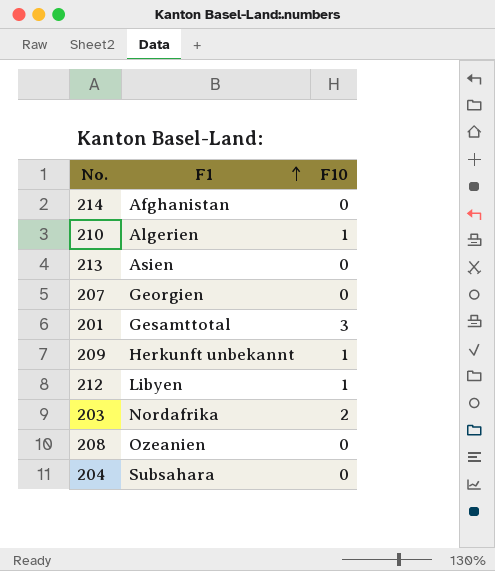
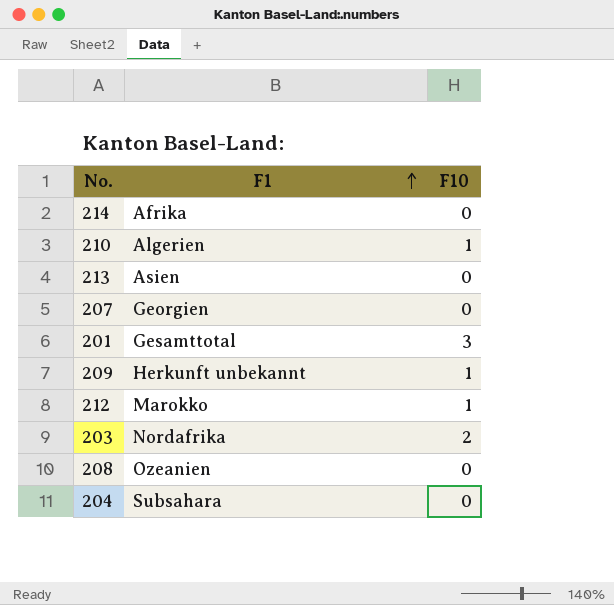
214 | F1: Afghanistan -> Afrika
212 | F1: Libyen -> Marokko

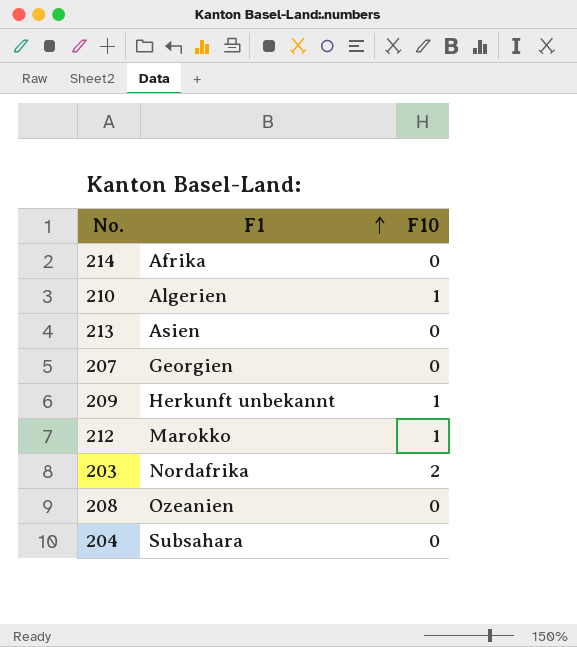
row 201: Gesamttotal | 3 -> none

